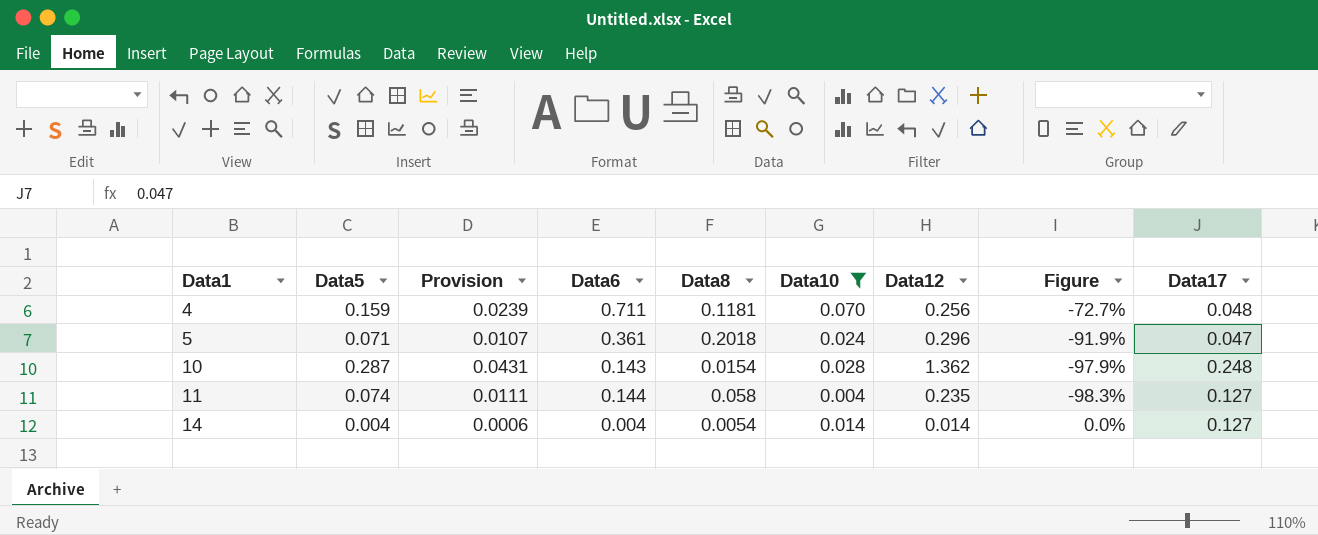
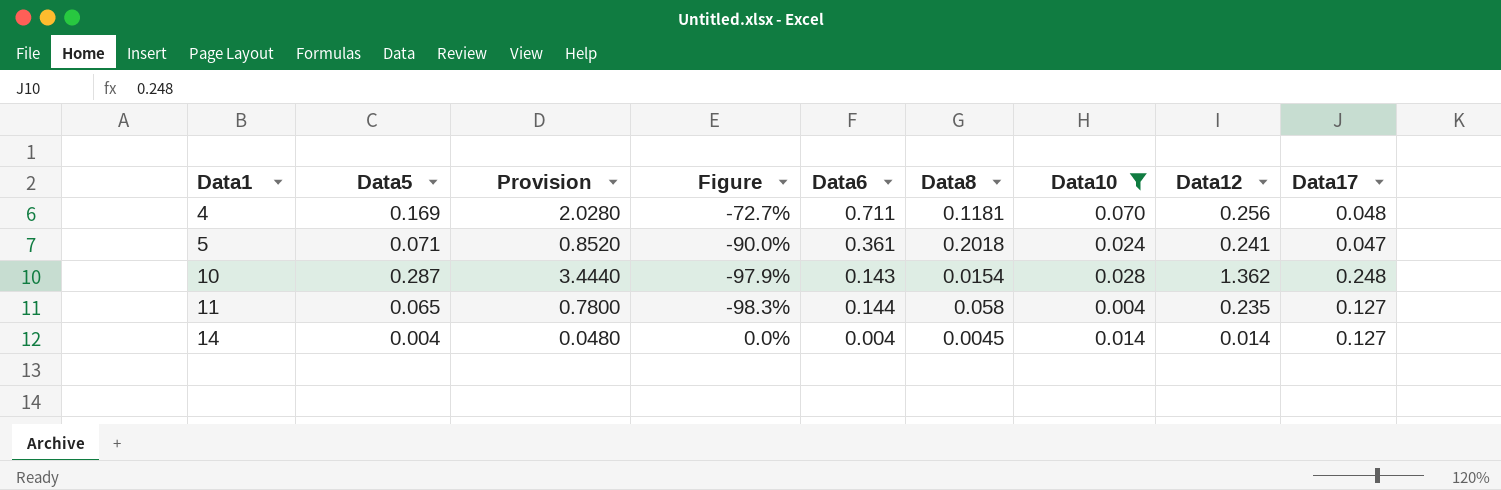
column Provision | formula: [Data5] * 0.15 -> [Data5] * 12
column Figure | position: 8 -> 4
4 | Data5: 0.159 -> 0.169
5 | Figure: -91.9% -> -90.0%
5 | Data12: 0.296 -> 0.241
11 | Data5: 0.074 -> 0.065
14 | Data8: 0.0054 -> 0.0045

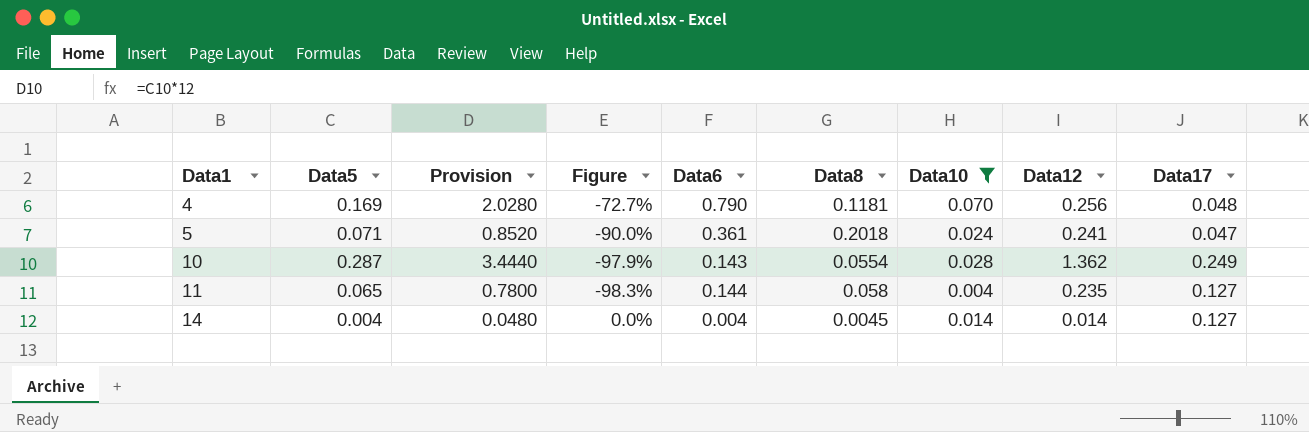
4 | Data6: 0.711 -> 0.790
10 | Data8: 0.0154 -> 0.0554
10 | Data17: 0.248 -> 0.249

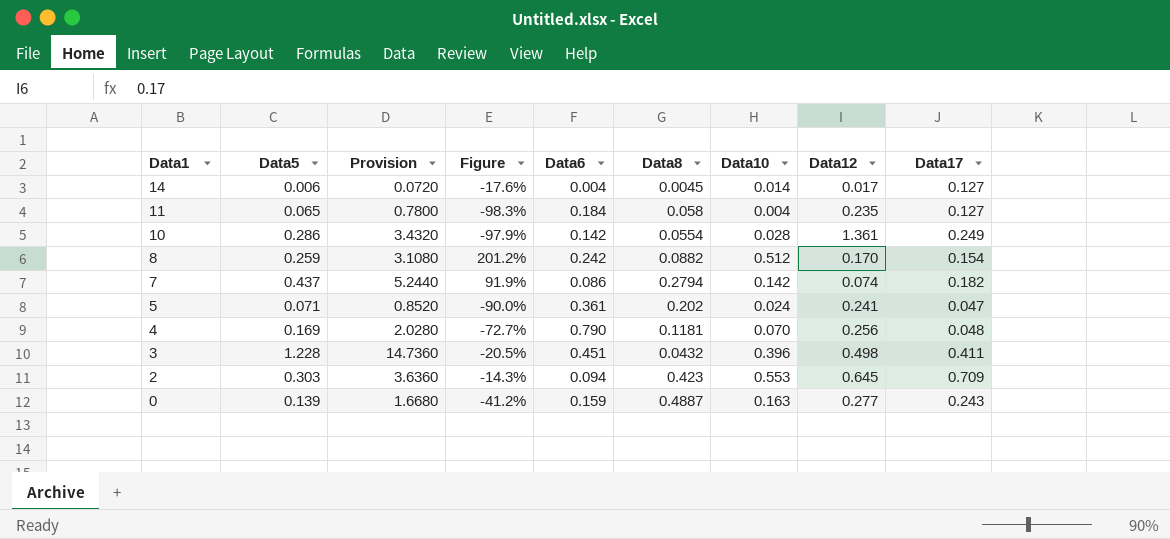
filter: Data10 <= 0.070 -> none
row order: Data1 ascending -> Data1 descending
14 | Data5: 0.004 -> 0.006
14 | Provision: 0.0480 -> 0.0720
14 | Figure: 0.0% -> -17.6%
14 | Data12: 0.014 -> 0.017
11 | Data6: 0.144 -> 0.184
10 | Data5: 0.287 -> 0.286
10 | Provision: 3.4440 -> 3.4320
10 | Data6: 0.143 -> 0.142
10 | Data12: 1.362 -> 1.361
5 | Data8: 0.2018 -> 0.202

